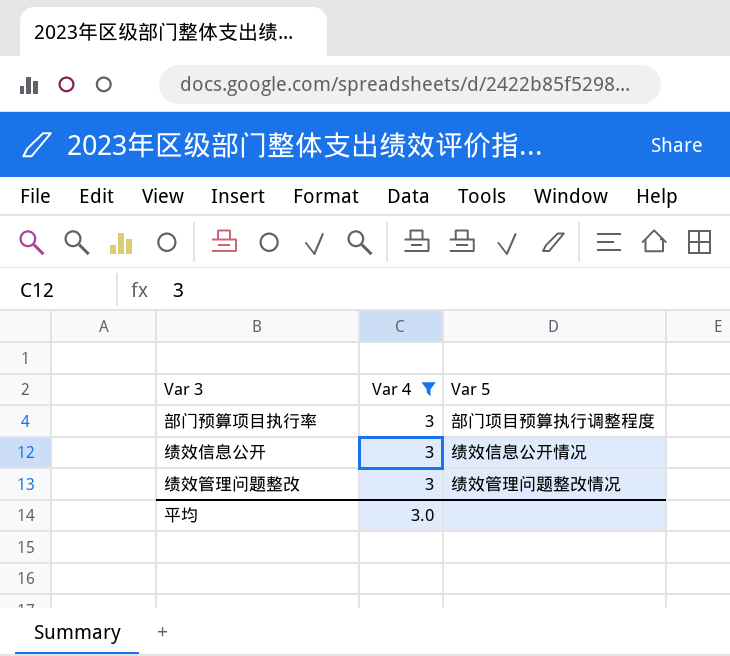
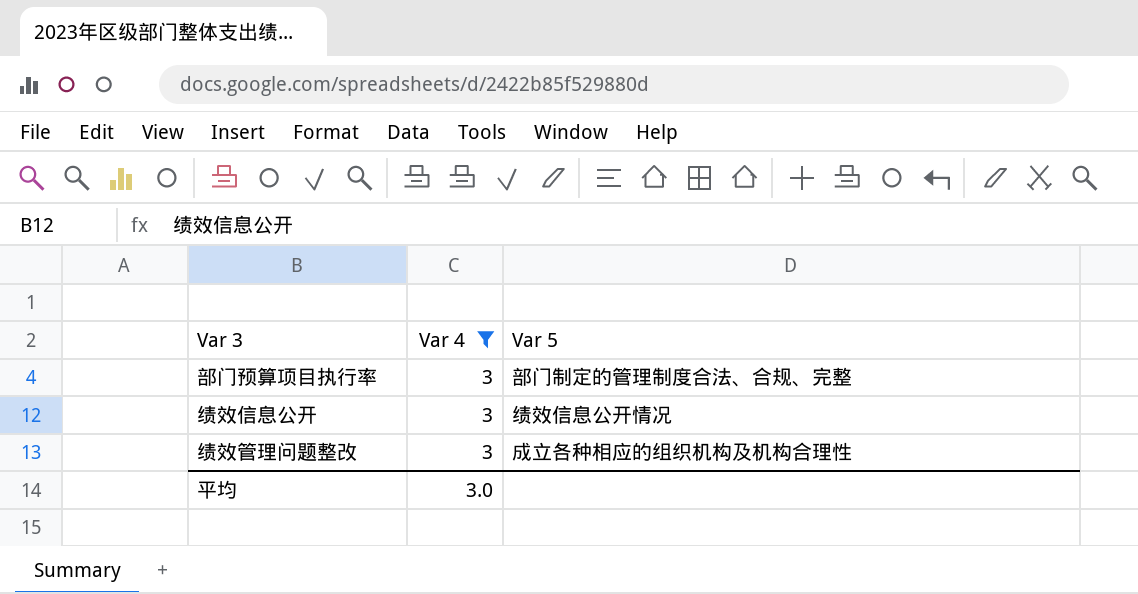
部门预算项目执行率 | Var 5: 部门项目预算执行调整程度 -> 部门制定的管理制度合法、合规、完整
绩效管理问题整改 | Var 5: 绩效管理问题整改情况 -> 成立各种相应的组织机构及机构合理性

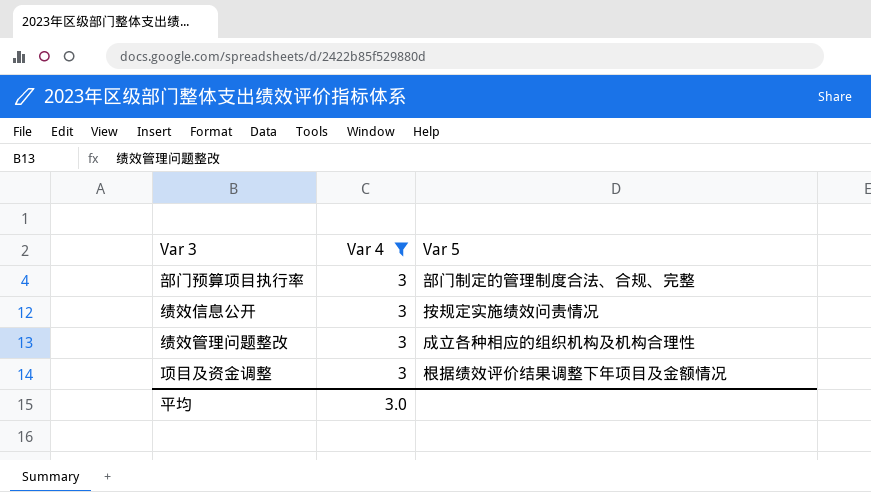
绩效信息公开 | Var 5: 绩效信息公开情况 -> 按规定实施绩效问责情况
row 项目及资金调整: none -> 3 | 根据绩效评价结果调整下年项目及金额情况

